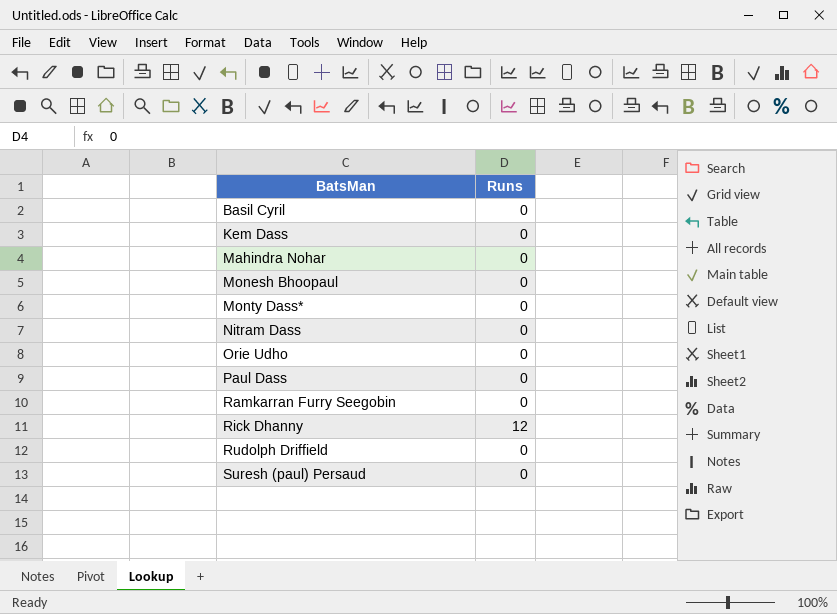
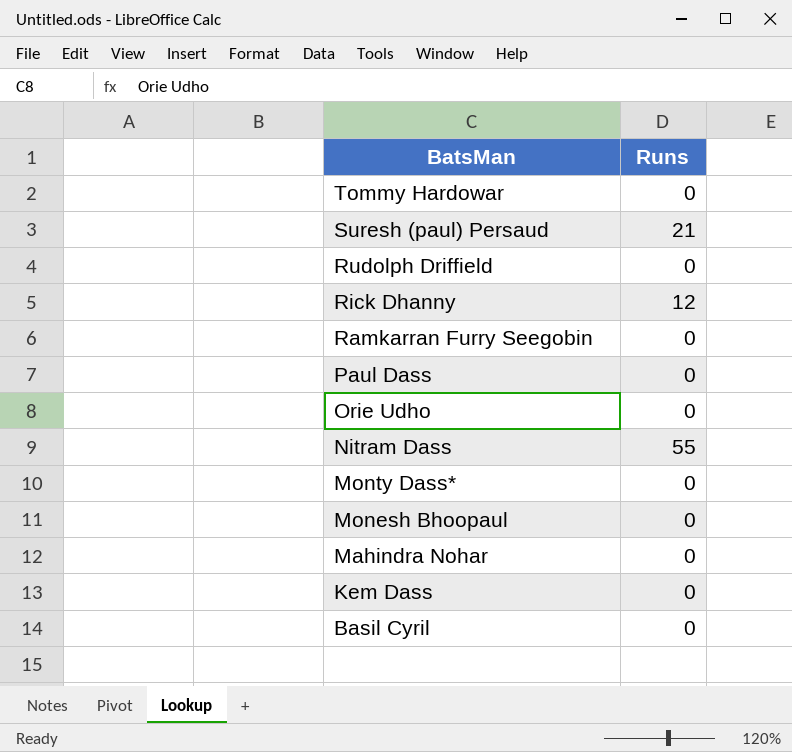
row order: BatsMan ascending -> BatsMan descending
row Tommy Hardowar: none -> 0
Suresh (paul) Persaud | Runs: 0 -> 21
Nitram Dass | Runs: 0 -> 55

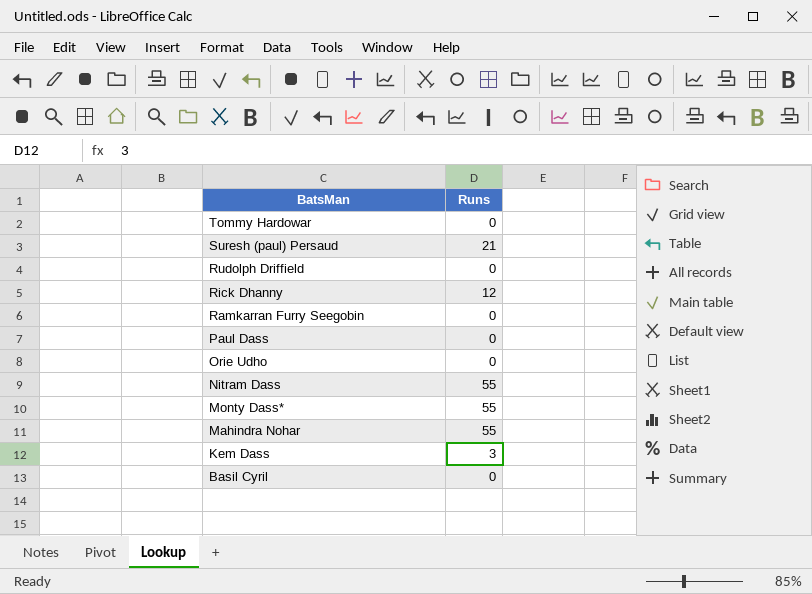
row Monesh Bhoopaul: 0 -> none
Monty Dass* | Runs: 0 -> 55
Mahindra Nohar | Runs: 0 -> 55
Kem Dass | Runs: 0 -> 3

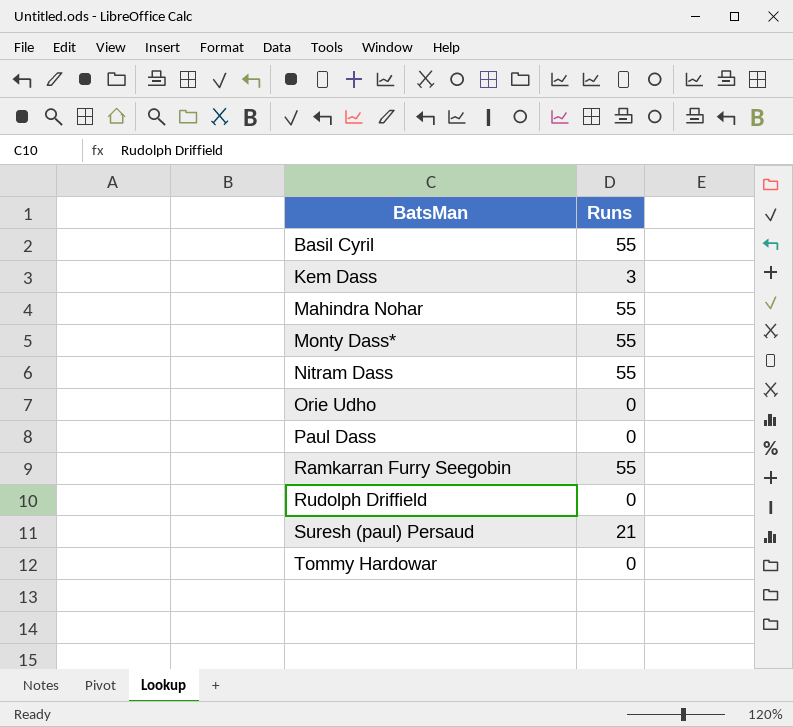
row order: BatsMan descending -> BatsMan ascending
row Rick Dhanny: 12 -> none
Basil Cyril | Runs: 0 -> 55
Ramkarran Furry Seegobin | Runs: 0 -> 55

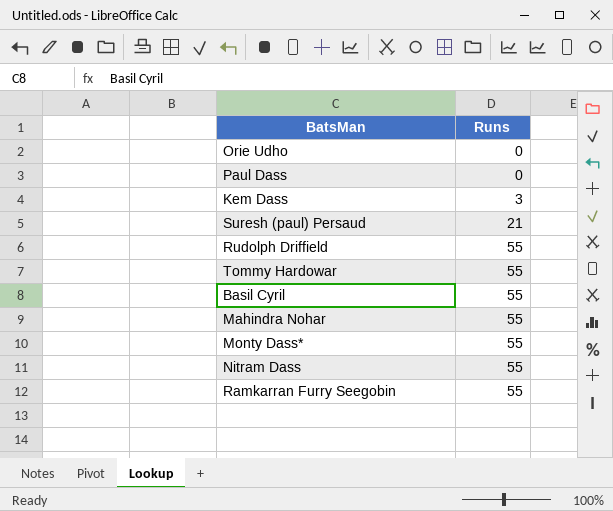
row order: BatsMan ascending -> Runs ascending
Rudolph Driffield | Runs: 0 -> 55
Tommy Hardowar | Runs: 0 -> 55

